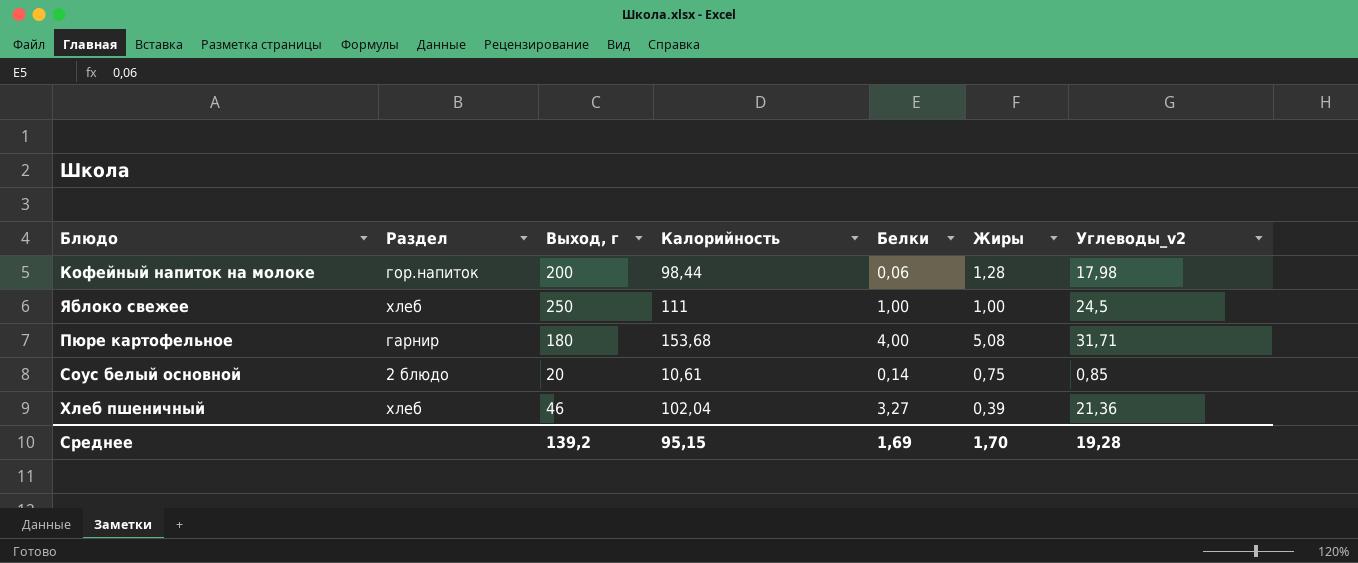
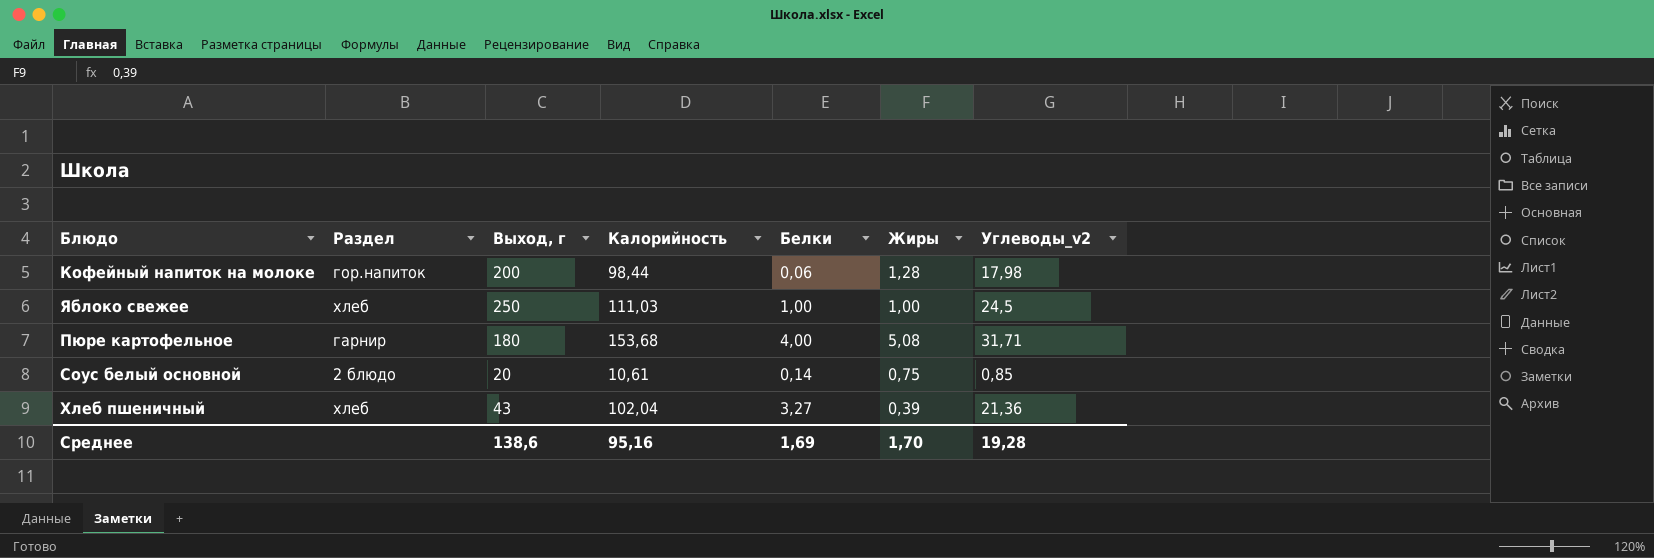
Яблоко свежее | Калорийность: 111 -> 111,03
Хлеб пшеничный | Выход, г: 46 -> 43
Среднее | Выход, г: 139,2 -> 138,6
Среднее | Калорийность: 95,15 -> 95,16

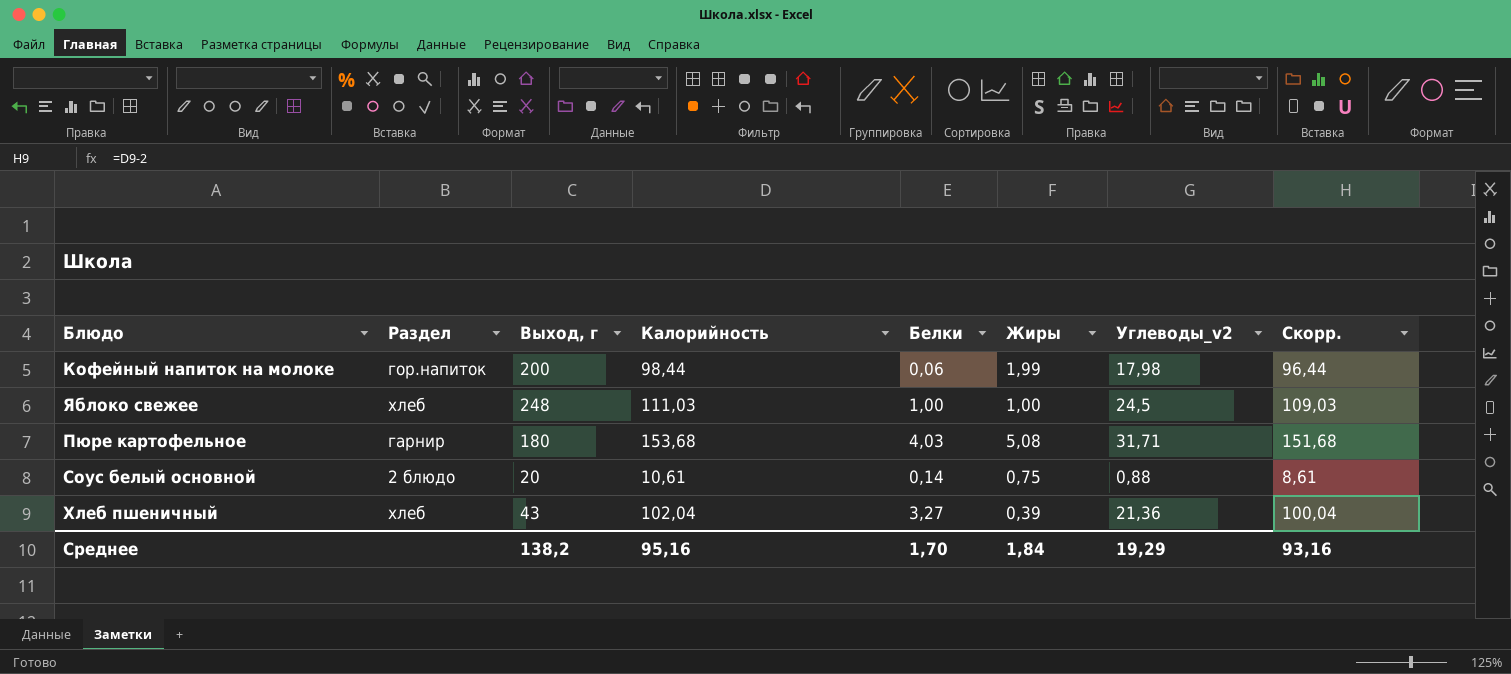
column Скорр. | formula: none -> [Калорийность] - 2
Кофейный напиток на молоке | Жиры: 1,28 -> 1,99
Яблоко свежее | Выход, г: 250 -> 248
Пюре картофельное | Белки: 4,00 -> 4,03
Соус белый основной | Углеводы_v2: 0,85 -> 0,88
Среднее | Выход, г: 138,6 -> 138,2
Среднее | Белки: 1,69 -> 1,70
Среднее | Жиры: 1,70 -> 1,84
Среднее | Углеводы_v2: 19,28 -> 19,29

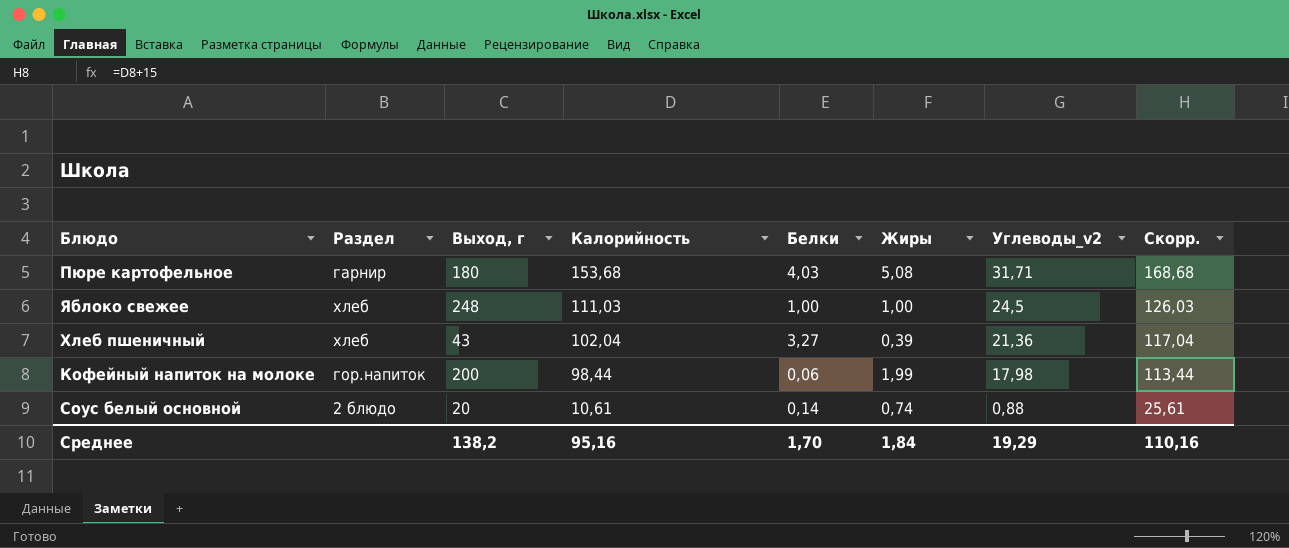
row order: none -> Калорийность descending
column Скорр. | formula: [Калорийность] - 2 -> [Калорийность] + 15
Соус белый основной | Жиры: 0,75 -> 0,74
Среднее | Скорр.: 93,16 -> 110,16

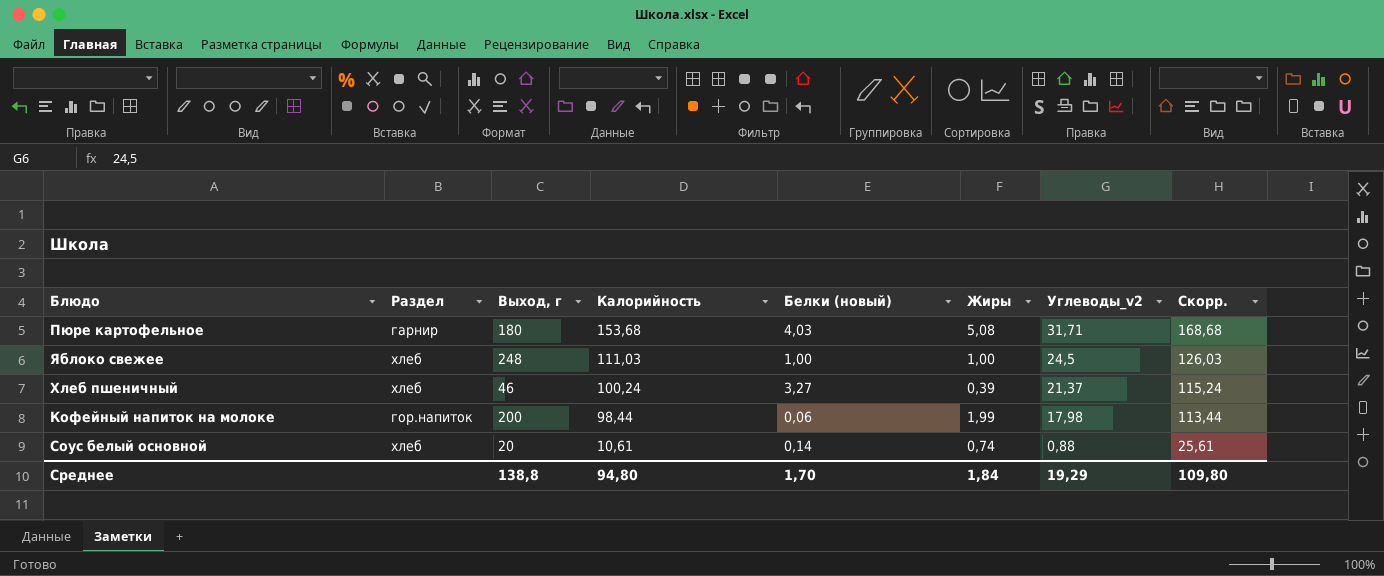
column name: Белки -> Белки (новый)
Хлеб пшеничный | Выход, г: 43 -> 46
Хлеб пшеничный | Калорийность: 102,04 -> 100,24
Хлеб пшеничный | Углеводы_v2: 21,36 -> 21,37
Хлеб пшеничный | Скорр.: 117,04 -> 115,24
Соус белый основной | Раздел: 2 блюдо -> хлеб
Среднее | Выход, г: 138,2 -> 138,8
Среднее | Калорийность: 95,16 -> 94,80
Среднее | Скорр.: 110,16 -> 109,80

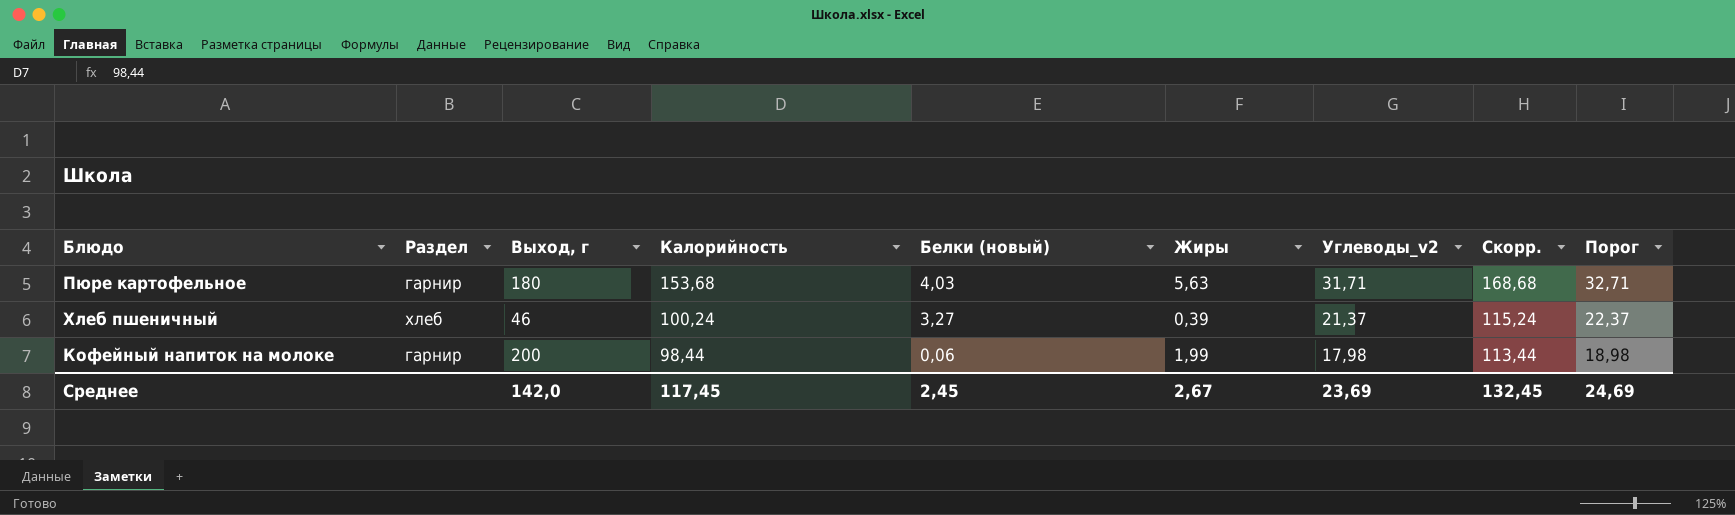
column Порог | formula: none -> [Углеводы_v2] + 1
row Яблоко свежее: хлеб | 248 | 111,03 | 1,00 | 1,00 | 24,5 | 126,03 -> none
row Соус белый основной: хлеб | 20 | 10,61 | 0,14 | 0,74 | 0,88 | 25,61 -> none
Пюре картофельное | Жиры: 5,08 -> 5,63
Кофейный напиток на молоке | Раздел: гор.напиток -> гарнир
Среднее | Выход, г: 138,8 -> 142,0
Среднее | Калорийность: 94,80 -> 117,45
Среднее | Белки (новый): 1,70 -> 2,45
Среднее | Жиры: 1,84 -> 2,67
Среднее | Углеводы_v2: 19,29 -> 23,69
Среднее | Скорр.: 109,80 -> 132,45

